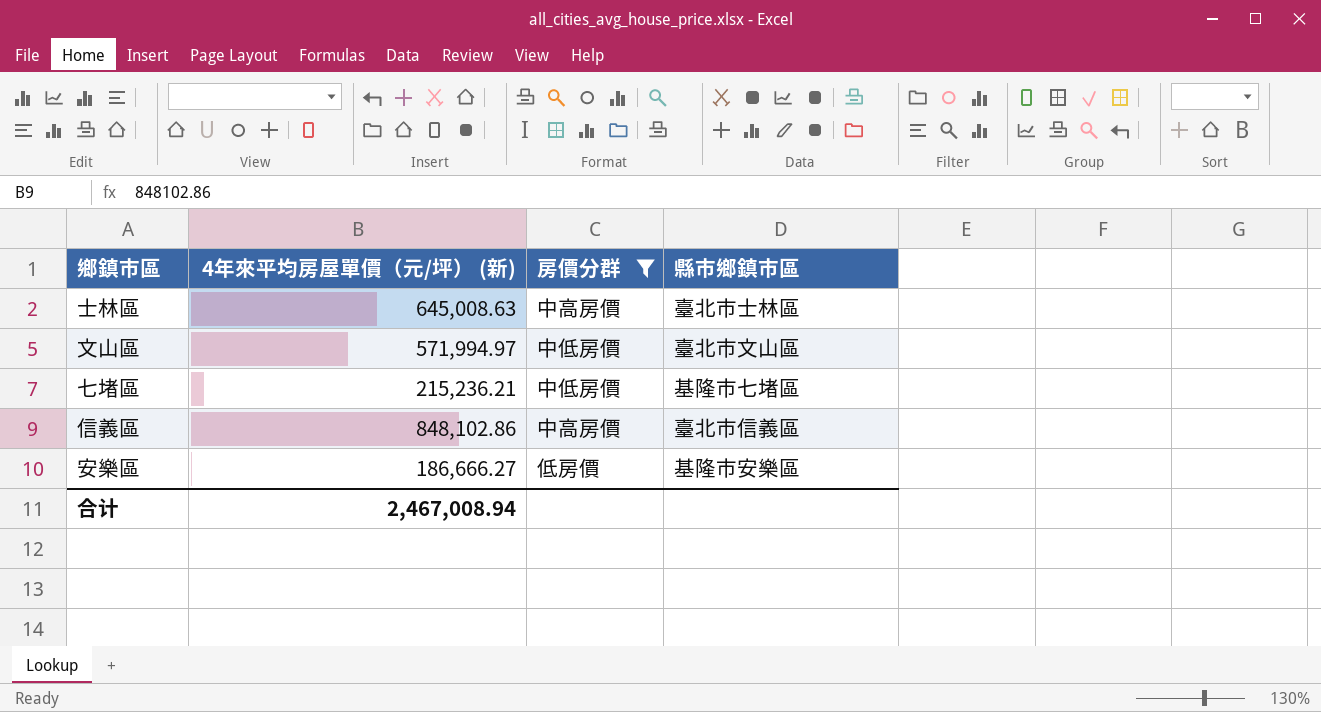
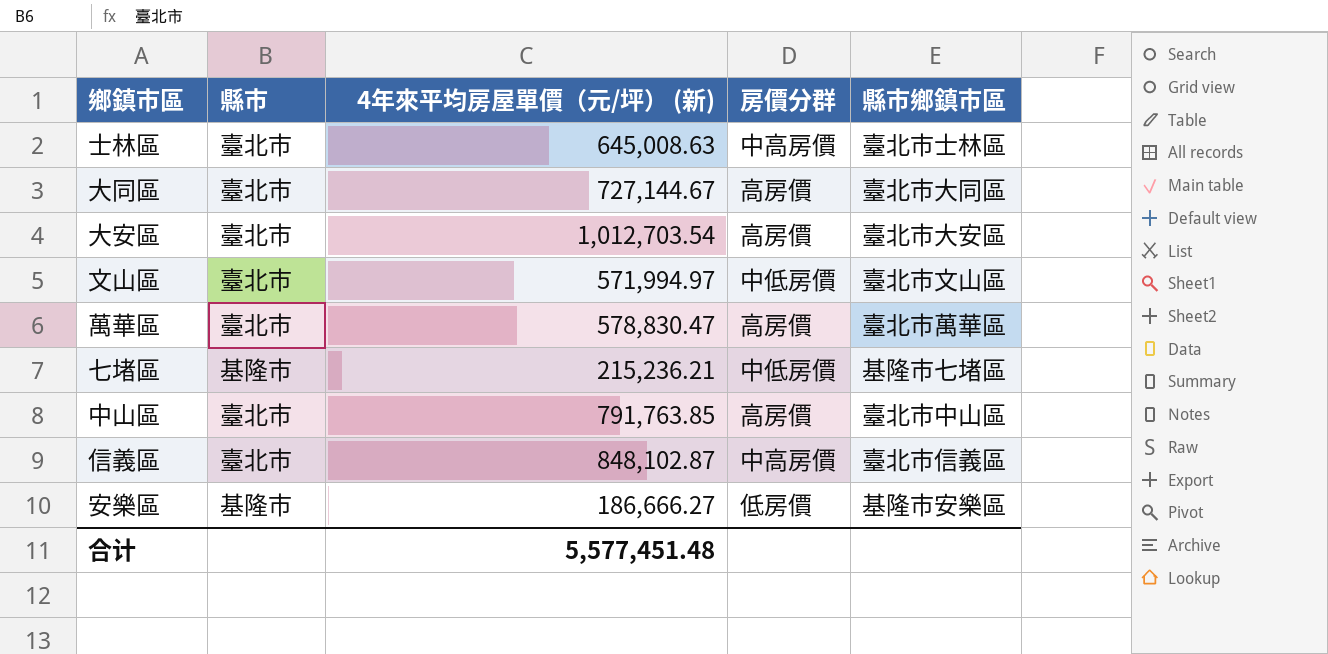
filter: 房價分群 != 高房價 -> none
column 縣市 | position: none -> 2
信義區 | 4年來平均房屋單價（元/坪） (新): 848,102.86 -> 848,102.87
合计 | 4年來平均房屋單價（元/坪） (新): 2,467,008.94 -> 5,577,451.48

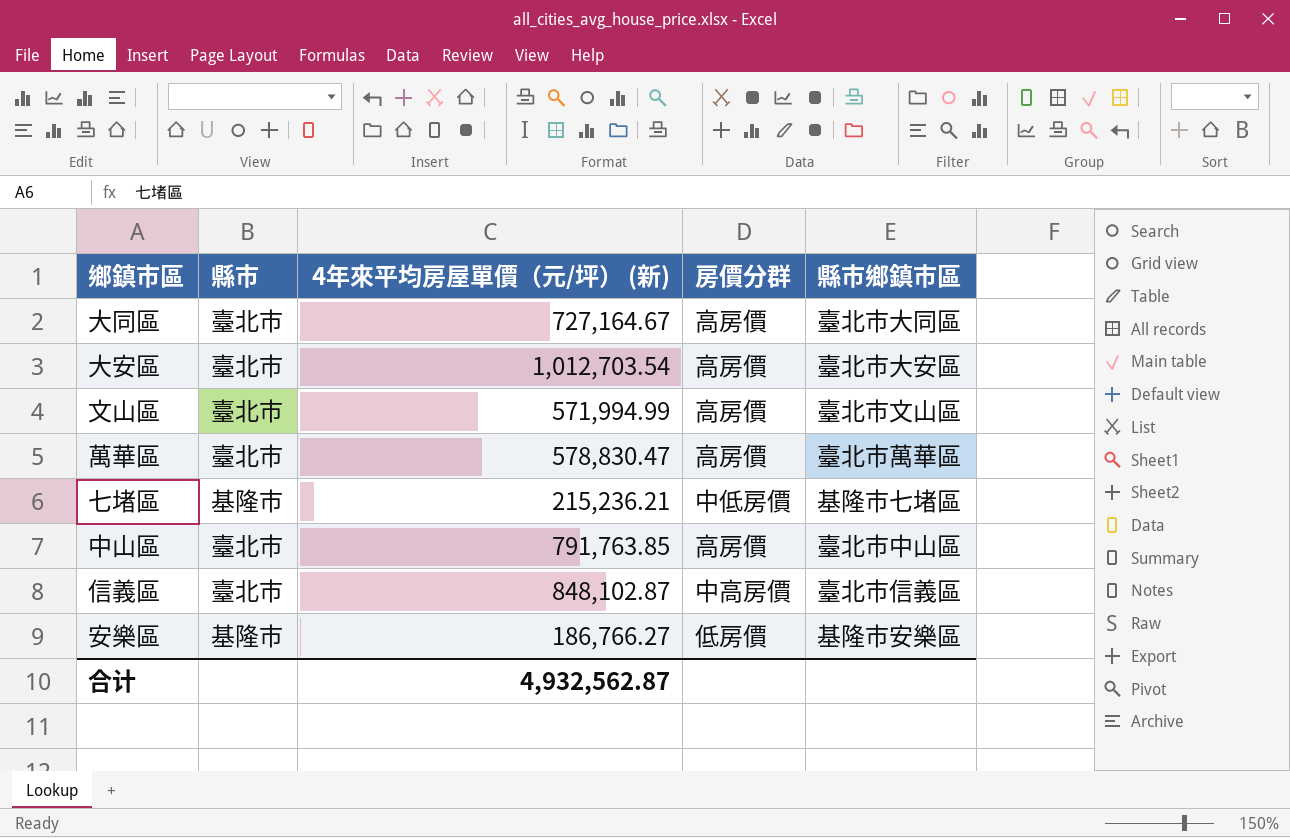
row 士林區: 臺北市 | 645,008.63 | 中高房價 | 臺北市士林區 -> none
大同區 | 4年來平均房屋單價（元/坪） (新): 727,144.67 -> 727,164.67
文山區 | 4年來平均房屋單價（元/坪） (新): 571,994.97 -> 571,994.99
文山區 | 房價分群: 中低房價 -> 高房價
安樂區 | 4年來平均房屋單價（元/坪） (新): 186,666.27 -> 186,766.27
合计 | 4年來平均房屋單價（元/坪） (新): 5,577,451.48 -> 4,932,562.87

